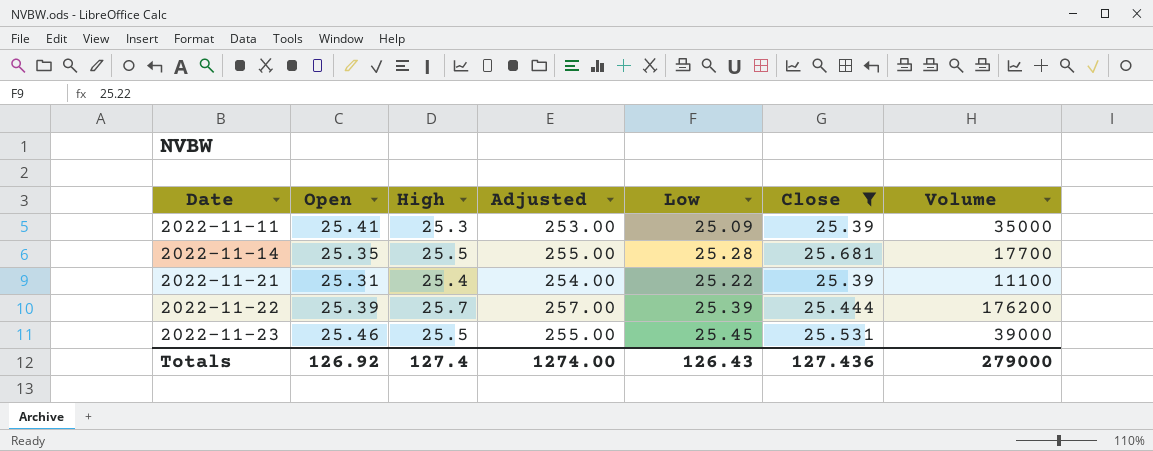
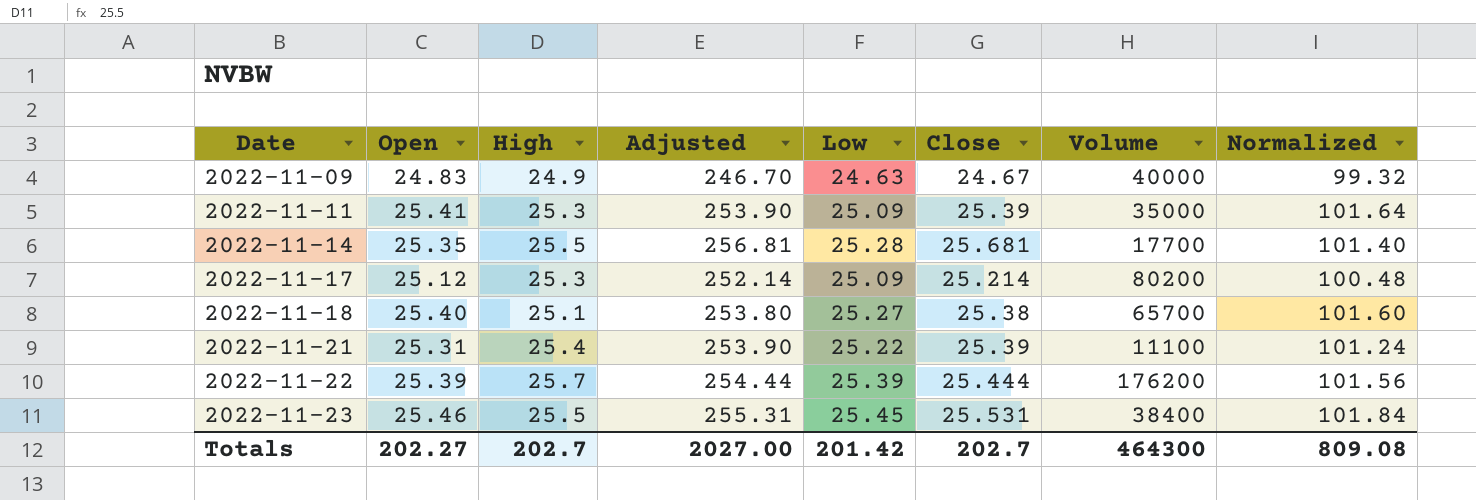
filter: Close >= 25.39 -> none
column Adjusted | formula: [High] * 10 -> [Close] * 10
column Normalized | formula: none -> [Open] * 4
2022-11-23 | Volume: 39000 -> 38400
Totals | Open: 126.92 -> 202.27
Totals | High: 127.4 -> 202.7
Totals | Adjusted: 1274.00 -> 2027.00
Totals | Low: 126.43 -> 201.42
Totals | Close: 127.436 -> 202.7
Totals | Volume: 279000 -> 464300

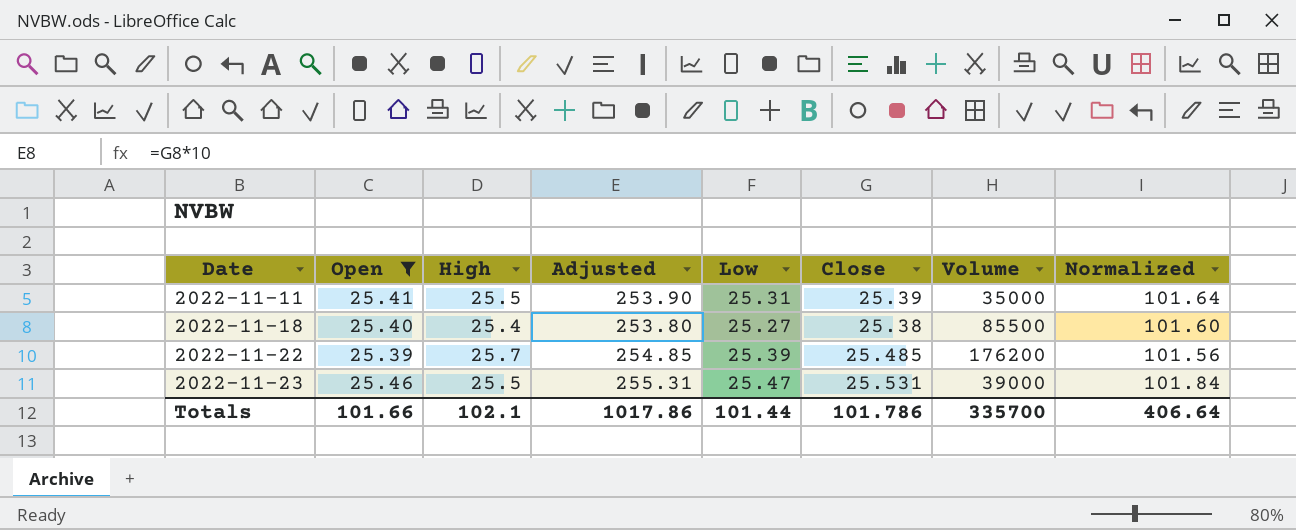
filter: none -> Open >= 25.39
2022-11-11 | High: 25.3 -> 25.5
2022-11-11 | Low: 25.09 -> 25.31
2022-11-18 | High: 25.1 -> 25.4
2022-11-18 | Volume: 65700 -> 85500
2022-11-22 | Adjusted: 254.44 -> 254.85
2022-11-22 | Close: 25.444 -> 25.485
2022-11-23 | Low: 25.45 -> 25.47
2022-11-23 | Volume: 38400 -> 39000
Totals | Open: 202.27 -> 101.66
Totals | High: 202.7 -> 102.1
Totals | Adjusted: 2027.00 -> 1017.86
Totals | Low: 201.42 -> 101.44
Totals | Close: 202.7 -> 101.786
Totals | Volume: 464300 -> 335700
Totals | Normalized: 809.08 -> 406.64

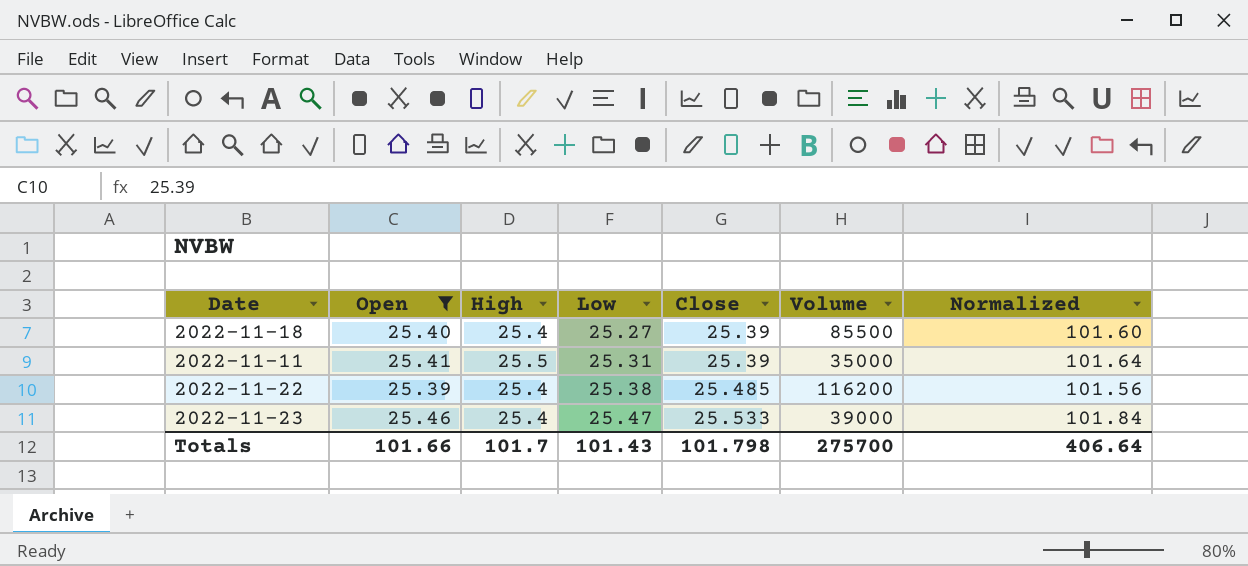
row order: Date ascending -> Low ascending
column Adjusted | formula: [Close] * 10 -> none
2022-11-18 | Close: 25.38 -> 25.39
2022-11-22 | High: 25.7 -> 25.4
2022-11-22 | Low: 25.39 -> 25.38
2022-11-22 | Volume: 176200 -> 116200
2022-11-23 | High: 25.5 -> 25.4
2022-11-23 | Close: 25.531 -> 25.533
Totals | High: 102.1 -> 101.7
Totals | Low: 101.44 -> 101.43
Totals | Close: 101.786 -> 101.798
Totals | Volume: 335700 -> 275700

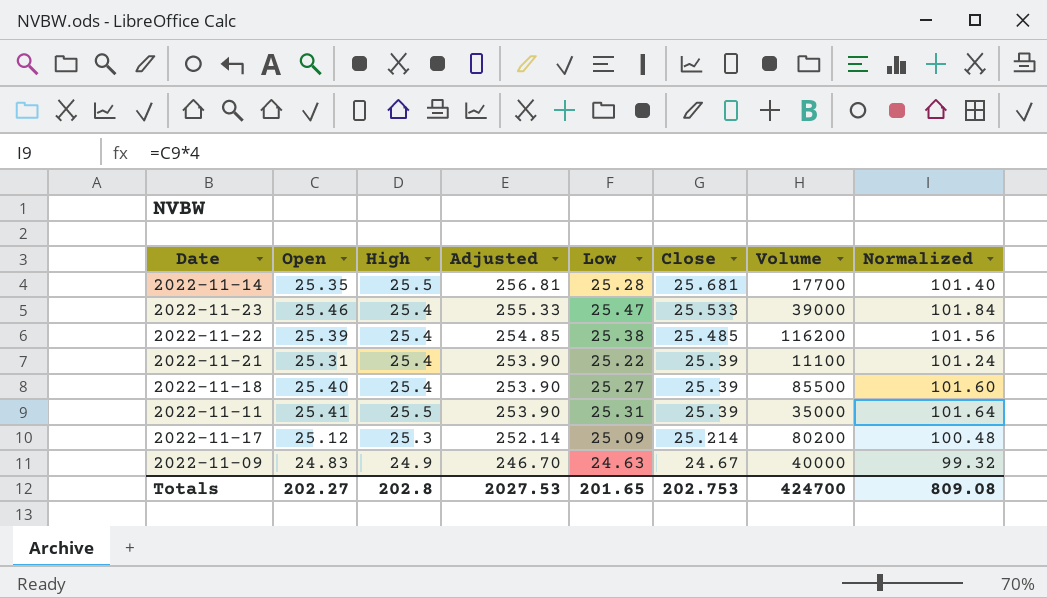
filter: Open >= 25.39 -> none
row order: Low ascending -> Adjusted descending
column Adjusted | formula: none -> [Close] * 10
Totals | Open: 101.66 -> 202.27
Totals | High: 101.7 -> 202.8
Totals | Low: 101.43 -> 201.65
Totals | Close: 101.798 -> 202.753
Totals | Volume: 275700 -> 424700
Totals | Normalized: 406.64 -> 809.08

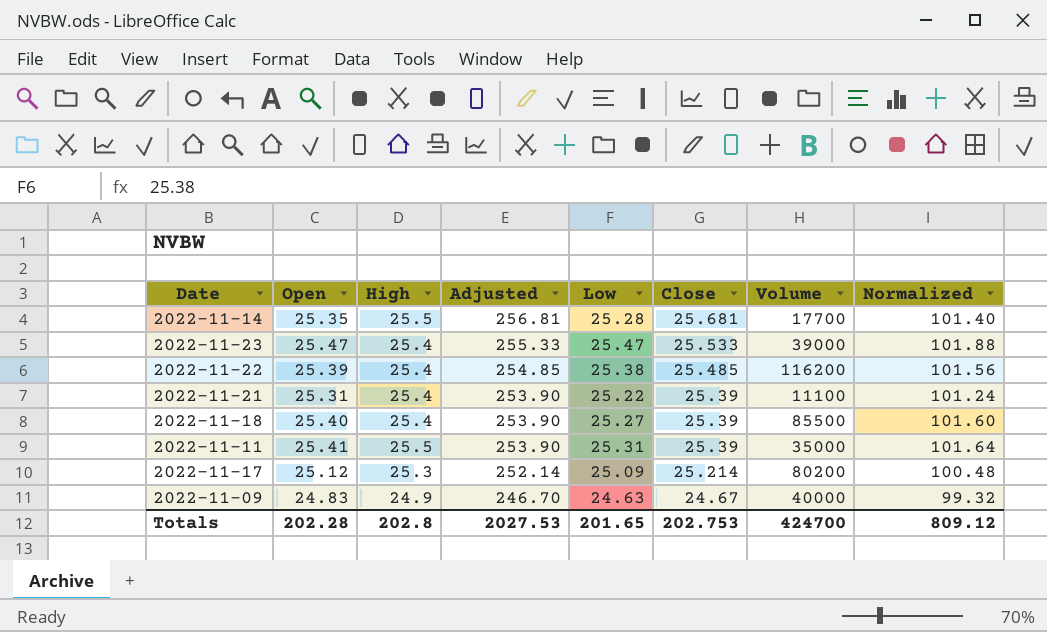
2022-11-23 | Open: 25.46 -> 25.47
2022-11-23 | Normalized: 101.84 -> 101.88
Totals | Open: 202.27 -> 202.28
Totals | Normalized: 809.08 -> 809.12

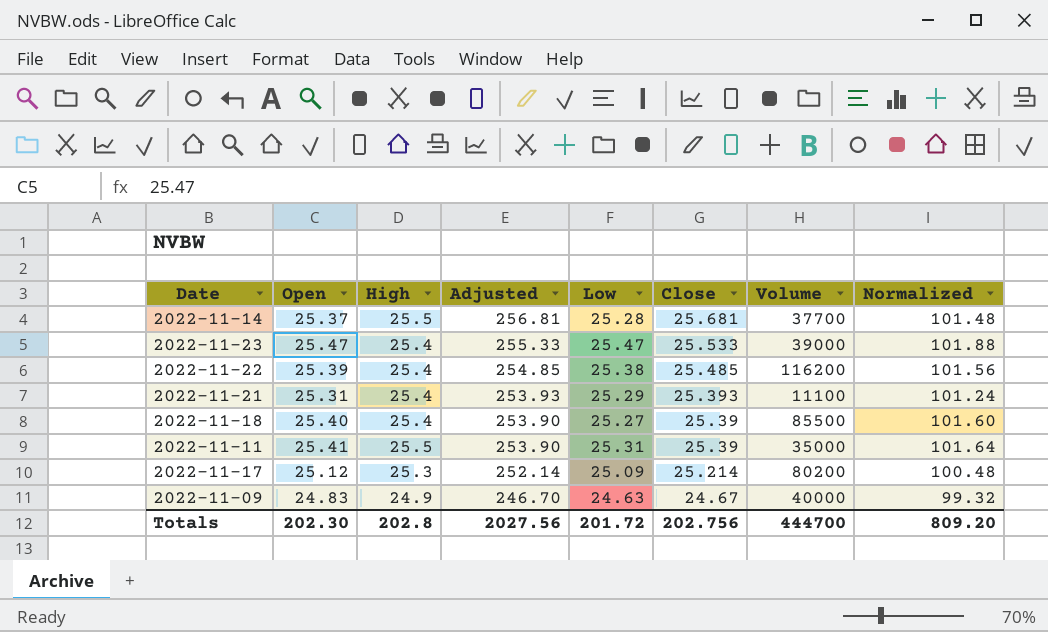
2022-11-14 | Open: 25.35 -> 25.37
2022-11-14 | Volume: 17700 -> 37700
2022-11-14 | Normalized: 101.40 -> 101.48
2022-11-21 | Adjusted: 253.90 -> 253.93
2022-11-21 | Low: 25.22 -> 25.29
2022-11-21 | Close: 25.39 -> 25.393
Totals | Open: 202.28 -> 202.30
Totals | Adjusted: 2027.53 -> 2027.56
Totals | Low: 201.65 -> 201.72
Totals | Close: 202.753 -> 202.756
Totals | Volume: 424700 -> 444700
Totals | Normalized: 809.12 -> 809.20

